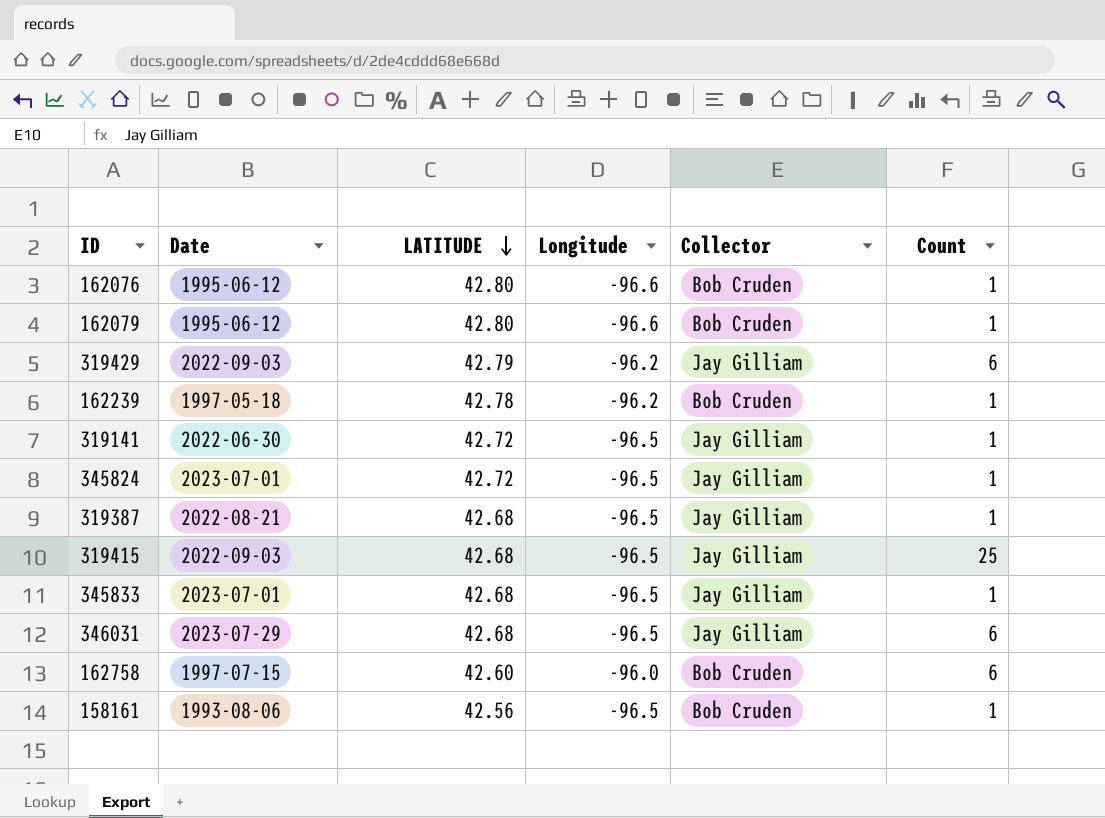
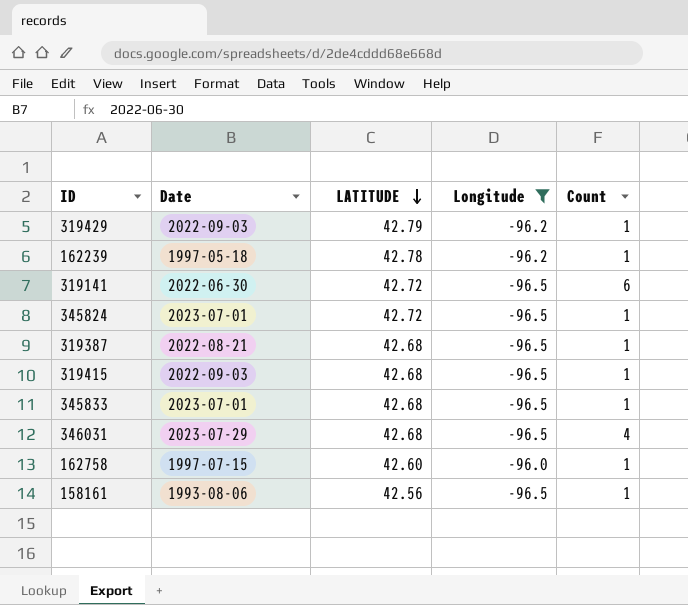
filter: none -> Longitude != -96.6
column Collector | position: 5 -> none
319429 | Count: 6 -> 1
319141 | Count: 1 -> 6
319415 | Count: 25 -> 1
346031 | Count: 6 -> 4
162758 | Count: 6 -> 1

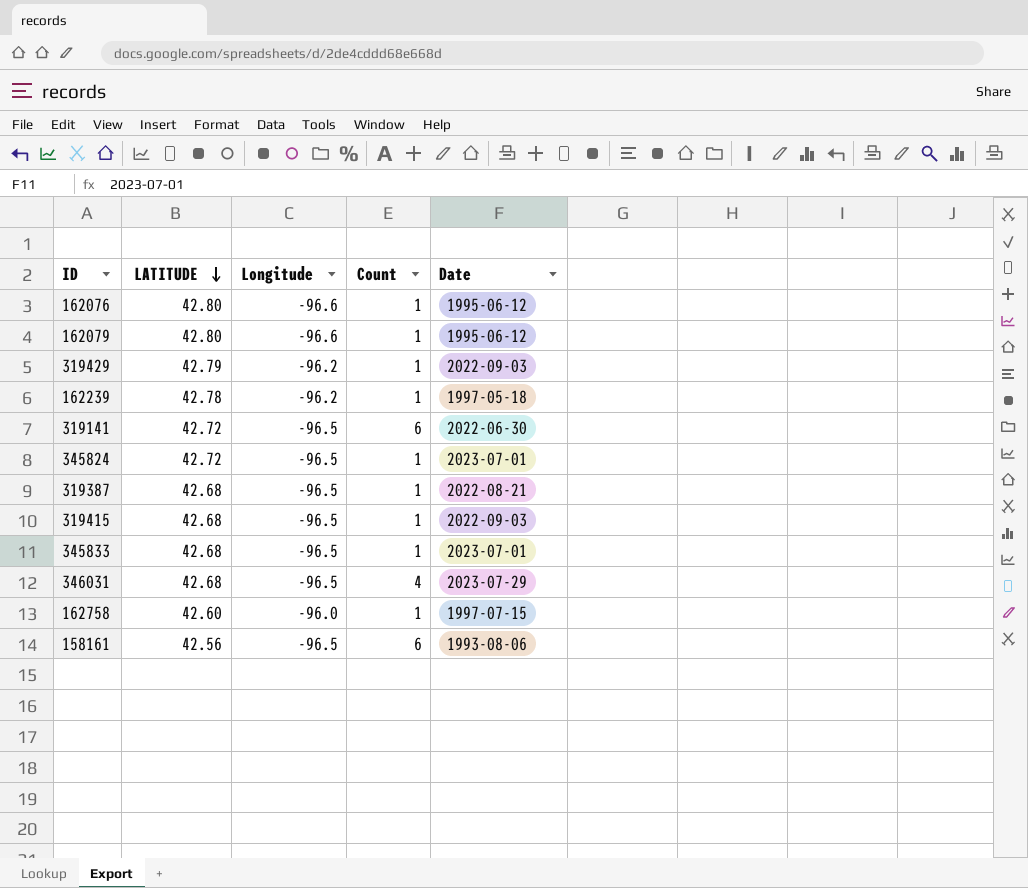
filter: Longitude != -96.6 -> none
column Date | position: 2 -> 5
158161 | Count: 1 -> 6

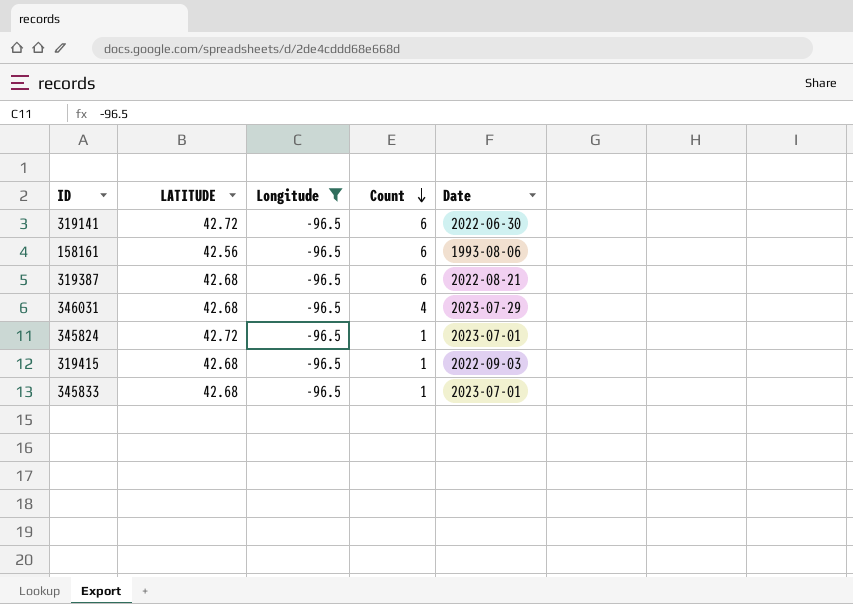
filter: none -> Longitude = -96.5
row order: LATITUDE descending -> Count descending
319387 | Count: 1 -> 6

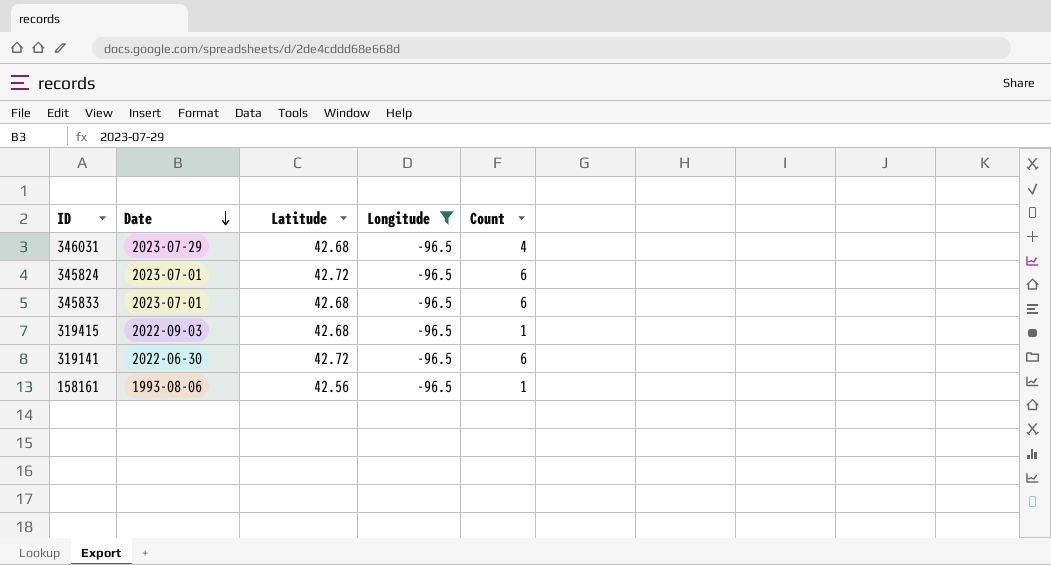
row order: Count descending -> Date descending
column Date | position: 5 -> 2
column name: LATITUDE -> Latitude
row 319387: 42.68 | -96.5 | 6 | 2022-08-21 -> none
345824 | Count: 1 -> 6
345833 | Count: 1 -> 6
158161 | Count: 6 -> 1

